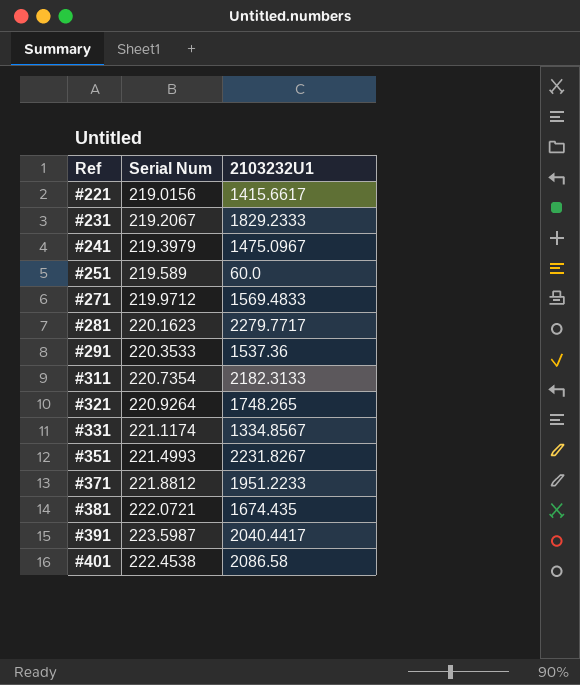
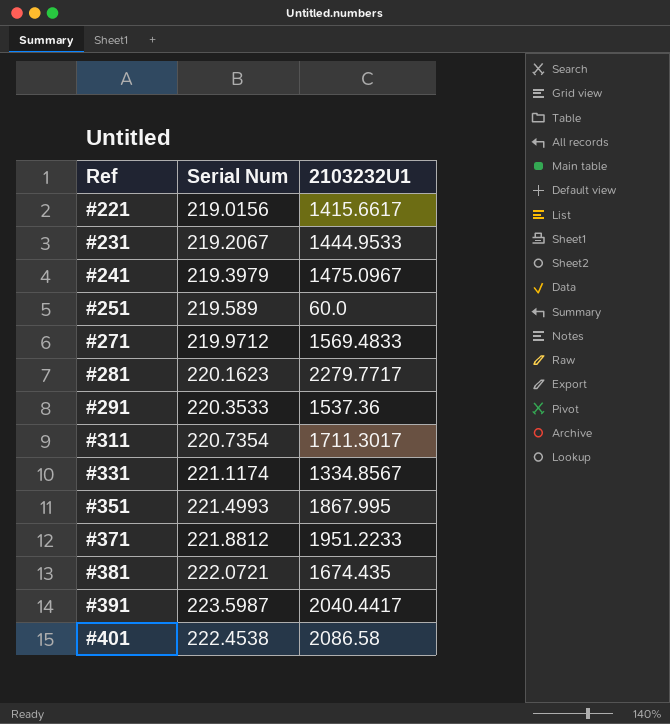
row #321: 220.9264 | 1748.265 -> none
#231 | 2103232U1: 1829.2333 -> 1444.9533
#311 | 2103232U1: 2182.3133 -> 1711.3017
#351 | 2103232U1: 2231.8267 -> 1867.995

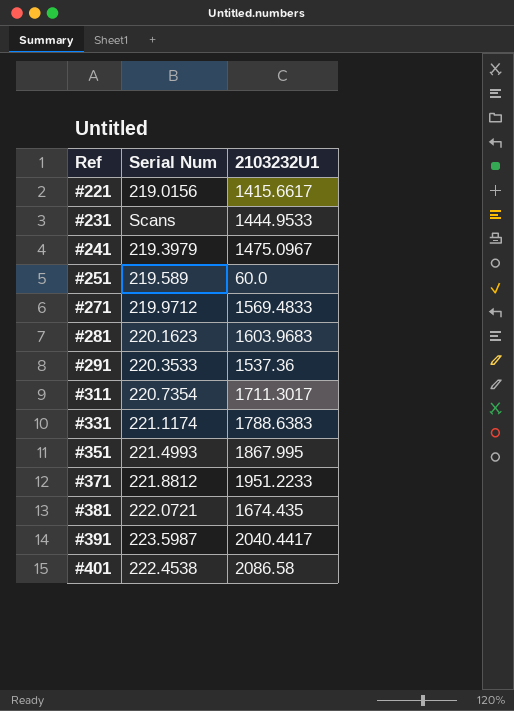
#231 | Serial Num: 219.2067 -> Scans
#281 | 2103232U1: 2279.7717 -> 1603.9683
#331 | 2103232U1: 1334.8567 -> 1788.6383

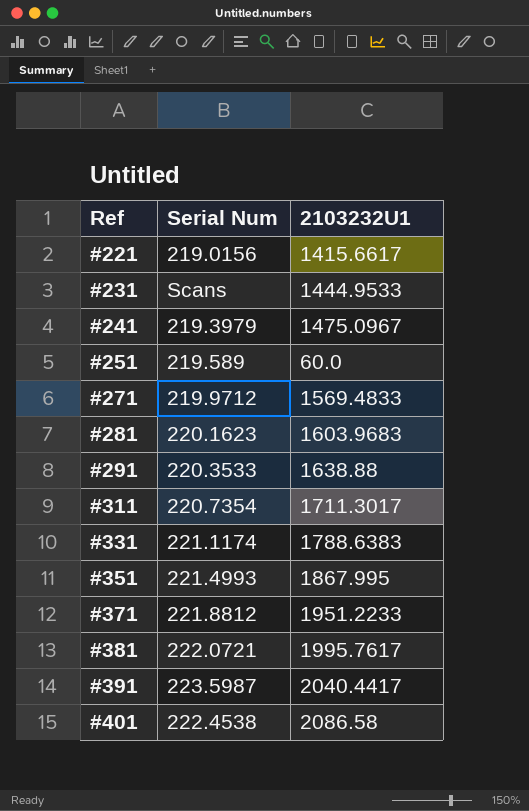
#291 | 2103232U1: 1537.36 -> 1638.88
#381 | 2103232U1: 1674.435 -> 1995.7617

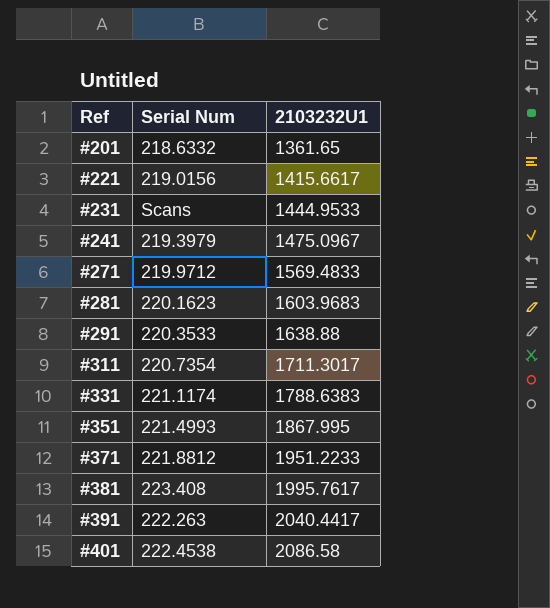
row #251: 219.589 | 60.0 -> none
row #201: none -> 218.6332 | 1361.65
#381 | Serial Num: 222.0721 -> 223.408
#391 | Serial Num: 223.5987 -> 222.263

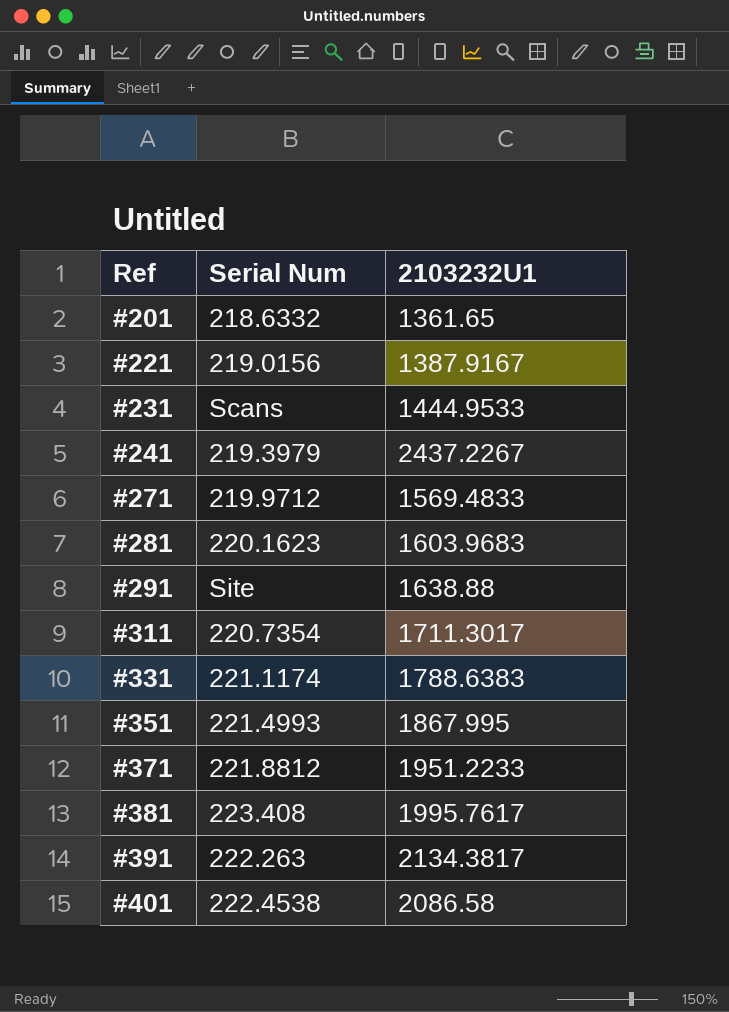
#221 | 2103232U1: 1415.6617 -> 1387.9167
#241 | 2103232U1: 1475.0967 -> 2437.2267
#291 | Serial Num: 220.3533 -> Site
#391 | 2103232U1: 2040.4417 -> 2134.3817

